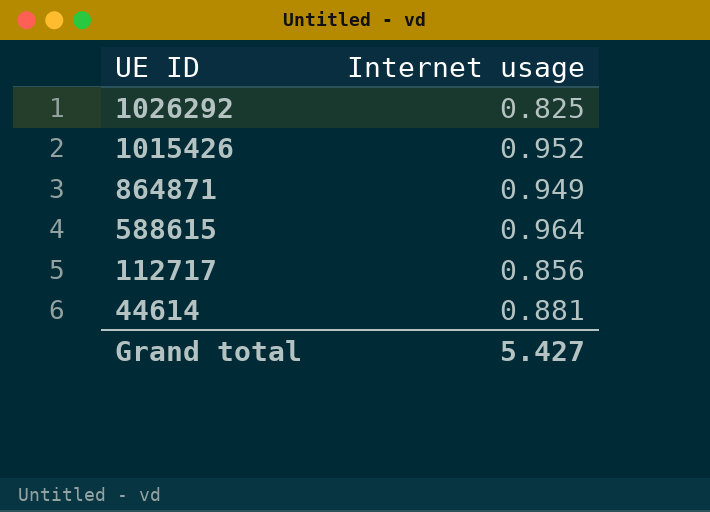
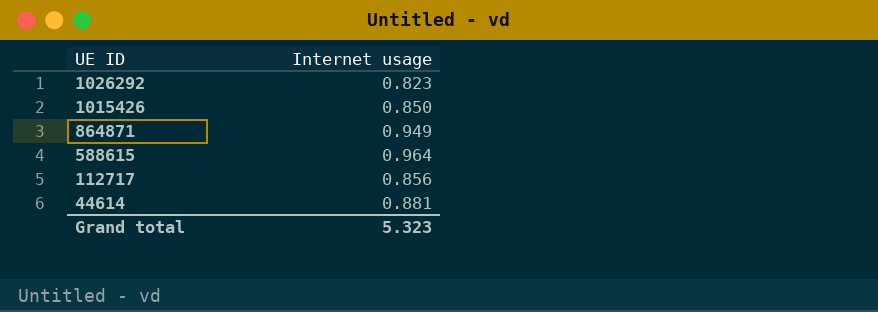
1026292 | Internet usage: 0.825 -> 0.823
1015426 | Internet usage: 0.952 -> 0.850
Grand total | Internet usage: 5.427 -> 5.323

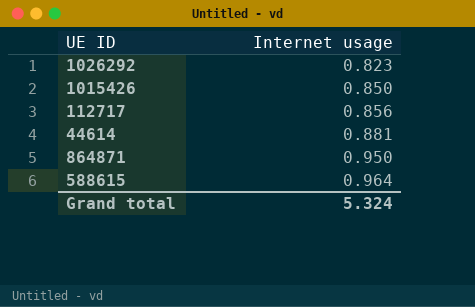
row order: UE ID descending -> Internet usage ascending
864871 | Internet usage: 0.949 -> 0.950
Grand total | Internet usage: 5.323 -> 5.324

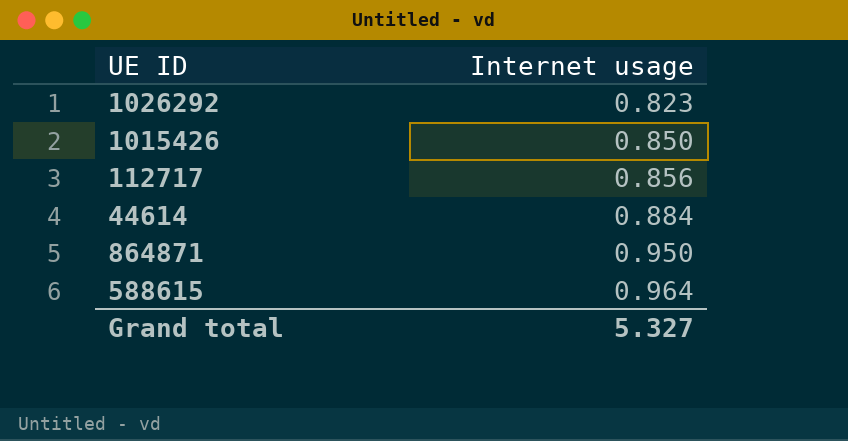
44614 | Internet usage: 0.881 -> 0.884
Grand total | Internet usage: 5.324 -> 5.327

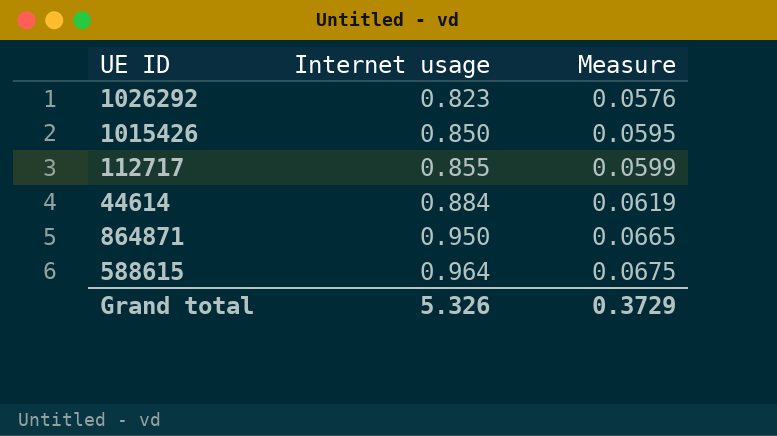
column Measure | formula: none -> [Internet usage] * 0.07
112717 | Internet usage: 0.856 -> 0.855
Grand total | Internet usage: 5.327 -> 5.326

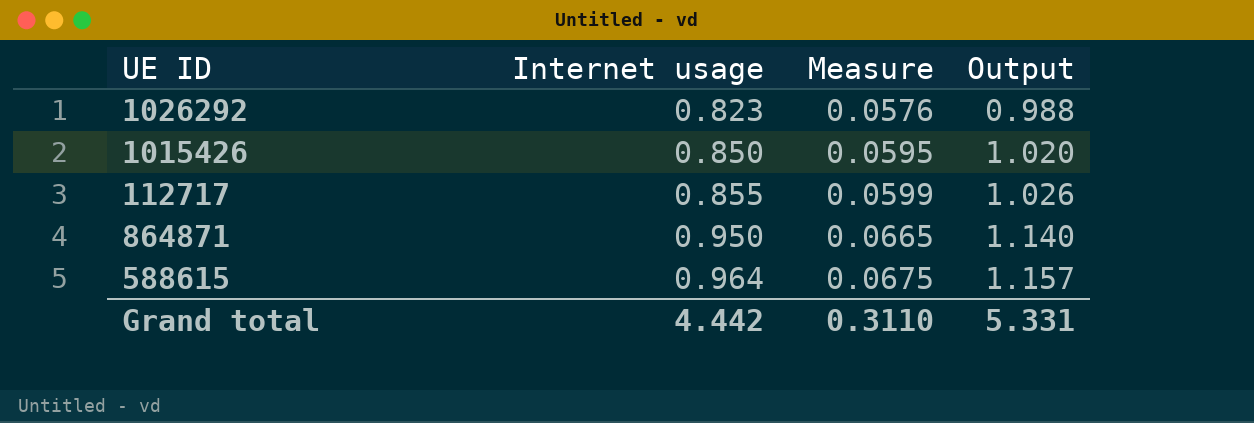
column Output | formula: none -> [Internet usage] * 1.2
row 44614: 0.884 | 0.0619 -> none
Grand total | Internet usage: 5.326 -> 4.442
Grand total | Measure: 0.3729 -> 0.3110

